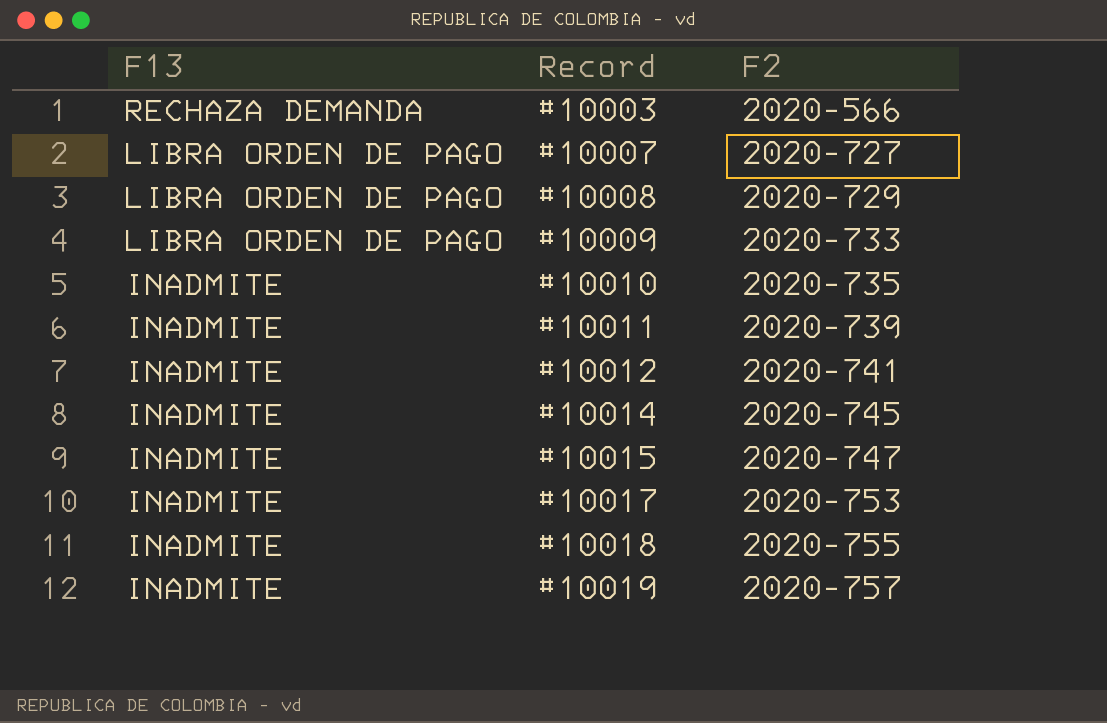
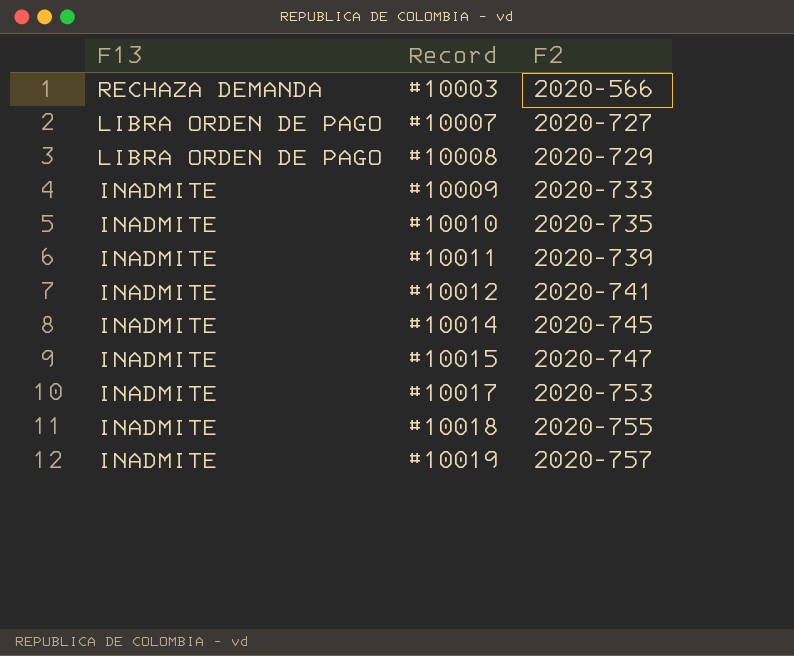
#10009 | F13: LIBRA ORDEN DE PAGO -> INADMITE

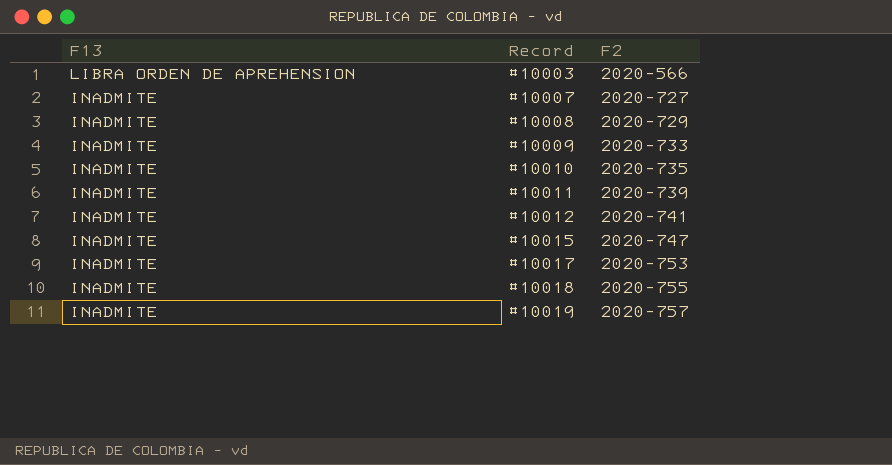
row #10014: INADMITE | 2020-745 -> none
#10003 | F13: RECHAZA DEMANDA -> LIBRA ORDEN DE APREHENSION
#10007 | F13: LIBRA ORDEN DE PAGO -> INADMITE
#10008 | F13: LIBRA ORDEN DE PAGO -> INADMITE

